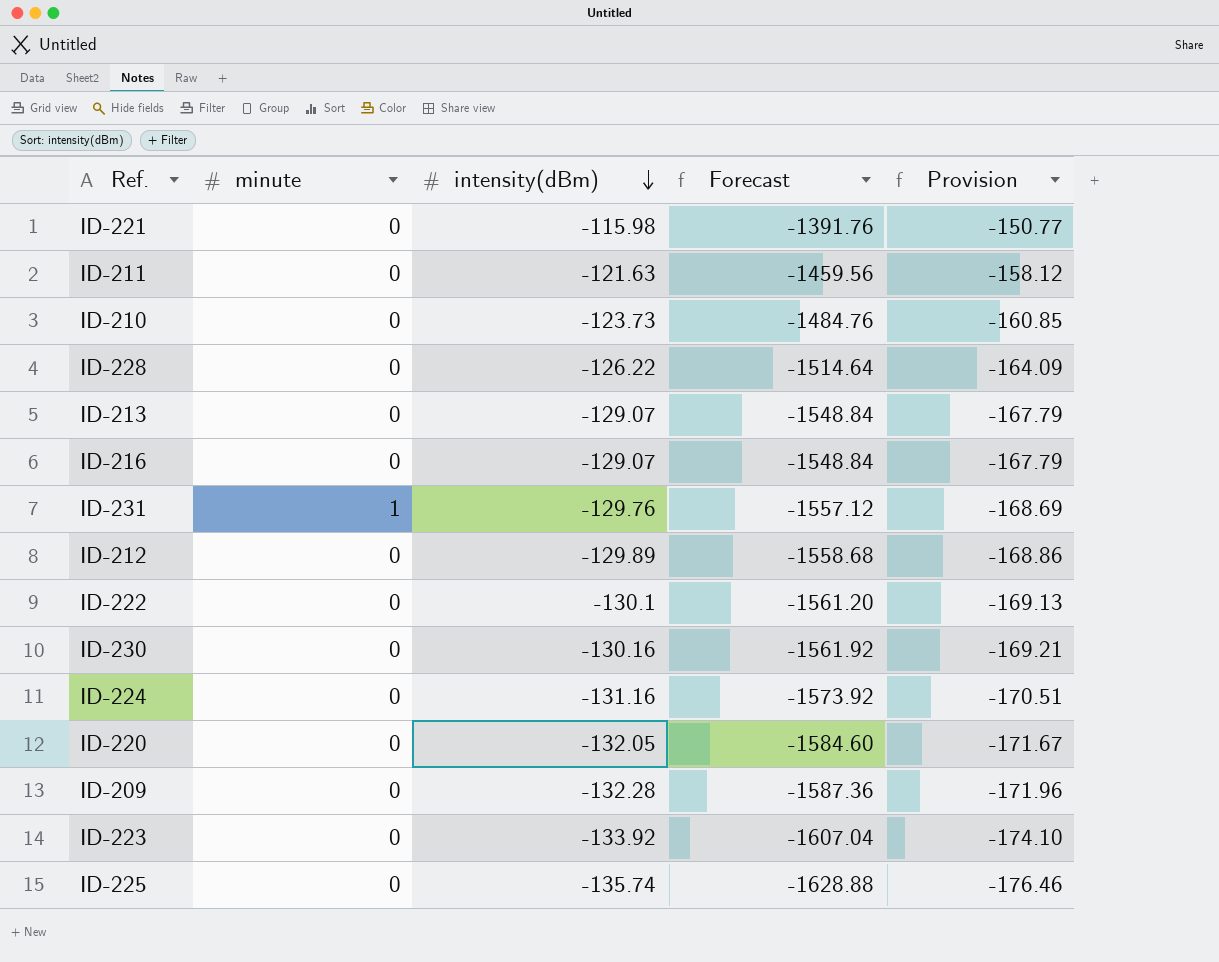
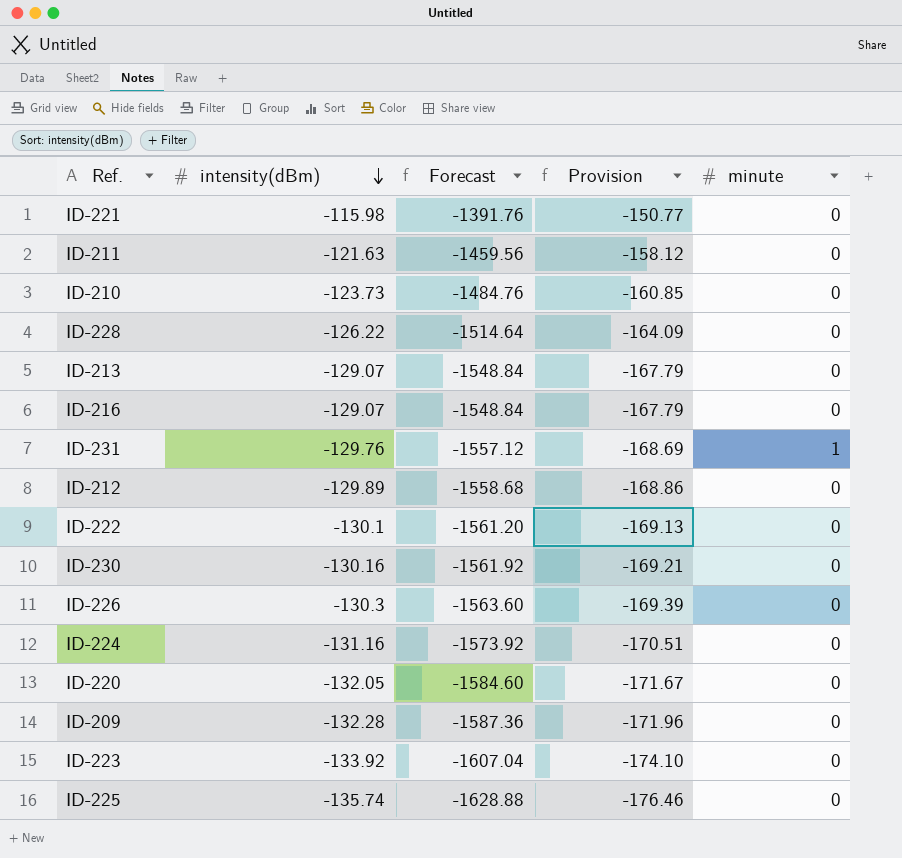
column minute | position: 2 -> 5
row ID-226: none -> -130.3 | -1563.60 | -169.39 | 0

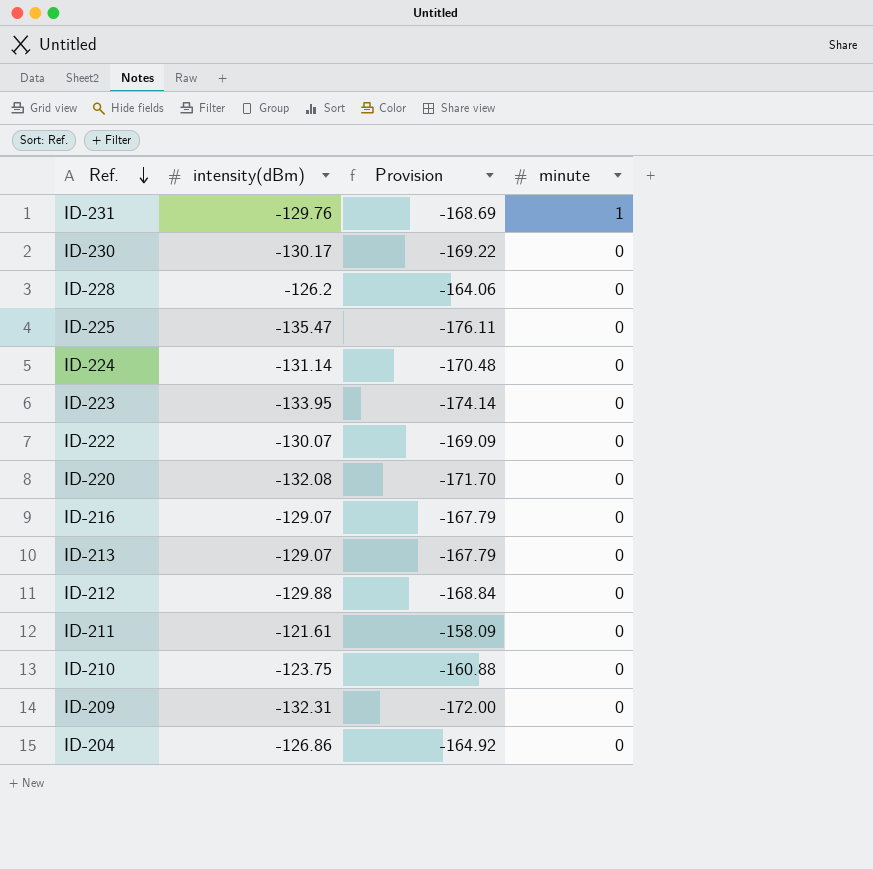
row order: intensity(dBm) descending -> Ref. descending
column Forecast | formula: [intensity(dBm)] * 12 -> none
row ID-221: -115.98 | -1391.76 | -150.77 | 0 -> none
row ID-226: -130.3 | -1563.60 | -169.39 | 0 -> none
ID-230 | intensity(dBm): -130.16 -> -130.17
ID-230 | Provision: -169.21 -> -169.22
ID-228 | intensity(dBm): -126.22 -> -126.2
ID-228 | Provision: -164.09 -> -164.06
ID-225 | intensity(dBm): -135.74 -> -135.47
ID-225 | Provision: -176.46 -> -176.11
ID-224 | intensity(dBm): -131.16 -> -131.14
ID-224 | Provision: -170.51 -> -170.48
ID-223 | intensity(dBm): -133.92 -> -133.95
ID-223 | Provision: -174.10 -> -174.14
ID-222 | intensity(dBm): -130.1 -> -130.07
ID-222 | Provision: -169.13 -> -169.09
ID-220 | intensity(dBm): -132.05 -> -132.08
ID-220 | Provision: -171.67 -> -171.70
ID-212 | intensity(dBm): -129.89 -> -129.88
ID-212 | Provision: -168.86 -> -168.84
ID-211 | intensity(dBm): -121.63 -> -121.61
ID-211 | Provision: -158.12 -> -158.09
ID-210 | intensity(dBm): -123.73 -> -123.75
ID-210 | Provision: -160.85 -> -160.88
ID-209 | intensity(dBm): -132.28 -> -132.31
ID-209 | Provision: -171.96 -> -172.00
row ID-204: none -> -126.86 | -164.92 | 0

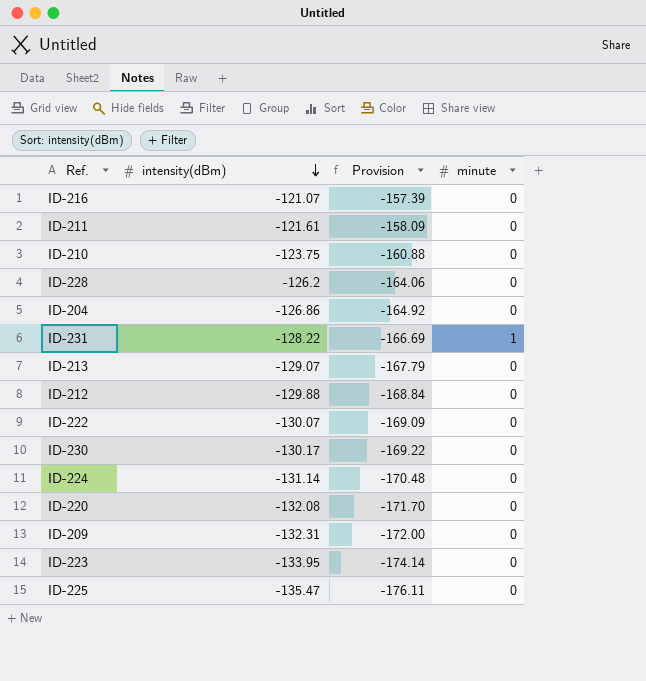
row order: Ref. descending -> intensity(dBm) descending
ID-216 | intensity(dBm): -129.07 -> -121.07
ID-216 | Provision: -167.79 -> -157.39
ID-231 | intensity(dBm): -129.76 -> -128.22
ID-231 | Provision: -168.69 -> -166.69

